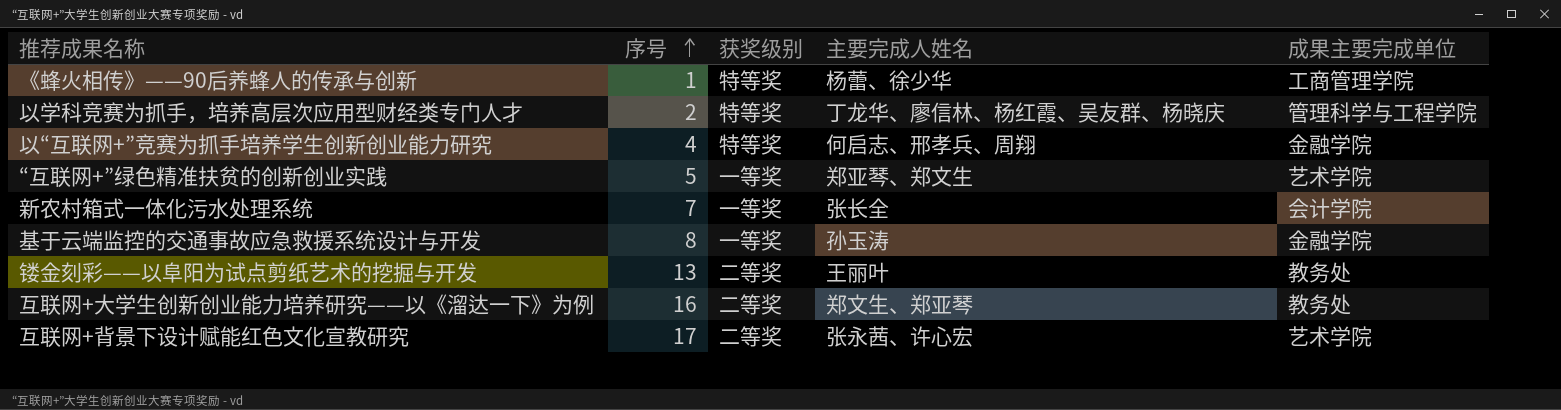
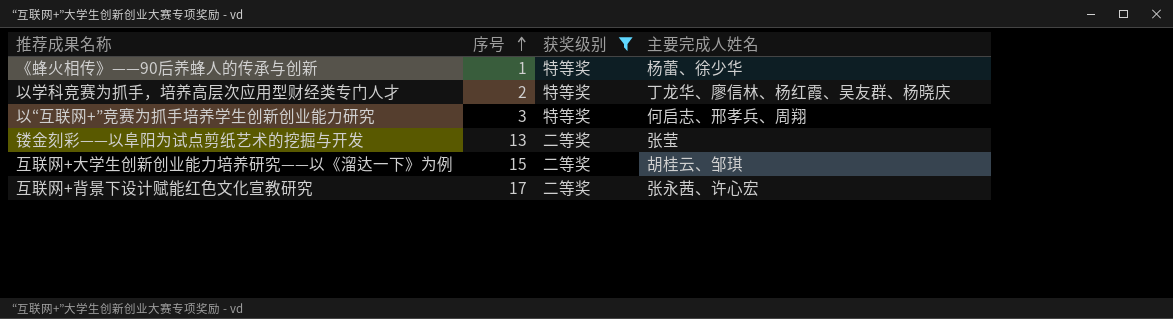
filter: none -> 获奖级别 != 一等奖
column 成果主要完成单位 | position: 5 -> none
以“互联网+”竞赛为抓手培养学生创新创业能力研究 | 序号: 4 -> 3
镂金刻彩——以阜阳为试点剪纸艺术的挖掘与开发 | 主要完成人姓名: 王丽叶 -> 张莹
互联网+大学生创新创业能力培养研究——以《溜达一下》为例 | 序号: 16 -> 15
互联网+大学生创新创业能力培养研究——以《溜达一下》为例 | 主要完成人姓名: 郑文生、郑亚琴 -> 胡桂云、邹琪

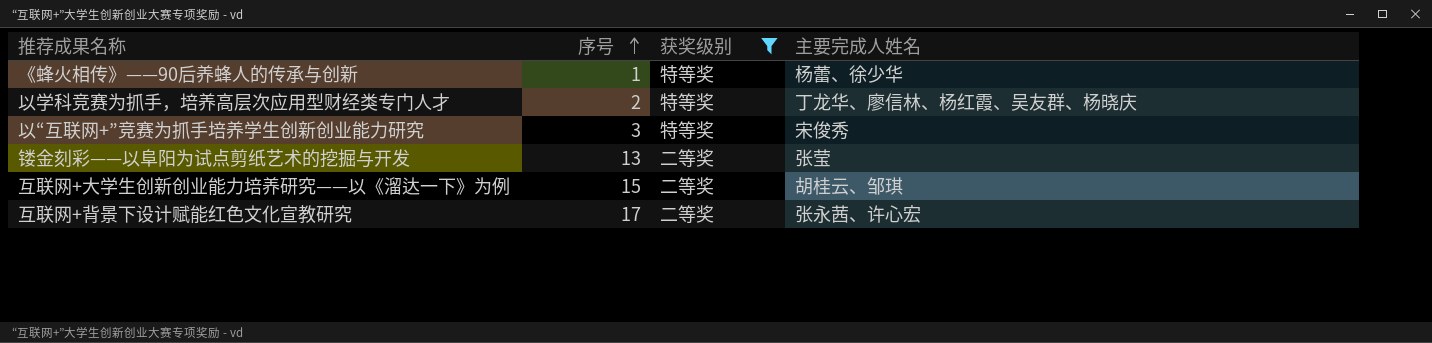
以“互联网+”竞赛为抓手培养学生创新创业能力研究 | 主要完成人姓名: 何启志、邢孝兵、周翔 -> 宋俊秀

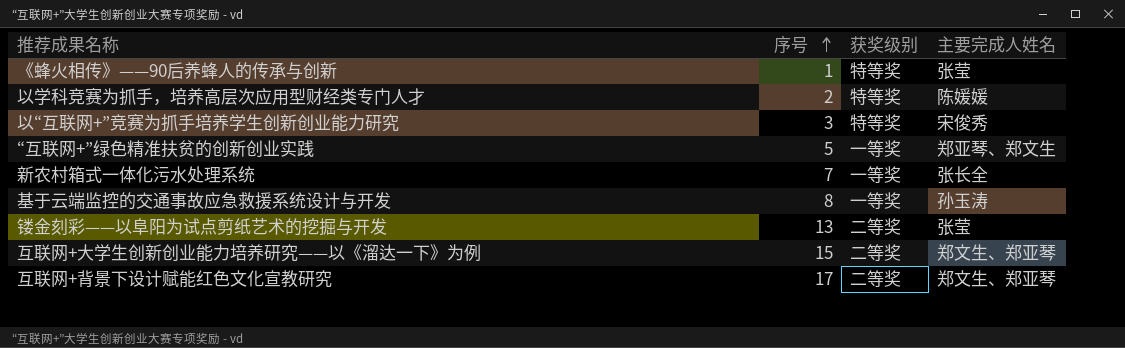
filter: 获奖级别 != 一等奖 -> none
《蜂火相传》——90后养蜂人的传承与创新 | 主要完成人姓名: 杨蕾、徐少华 -> 张莹
以学科竞赛为抓手，培养高层次应用型财经类专门人才 | 主要完成人姓名: 丁龙华、廖信林、杨红霞、吴友群、杨晓庆 -> 陈媛媛
互联网+大学生创新创业能力培养研究——以《溜达一下》为例 | 主要完成人姓名: 胡桂云、邹琪 -> 郑文生、郑亚琴
互联网+背景下设计赋能红色文化宣教研究 | 主要完成人姓名: 张永茜、许心宏 -> 郑文生、郑亚琴

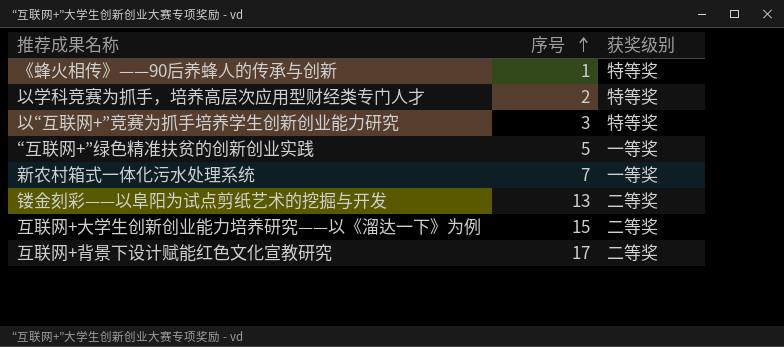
column 主要完成人姓名 | position: 4 -> none
row 基于云端监控的交通事故应急救援系统设计与开发: 8 | 一等奖 | 孙玉涛 -> none

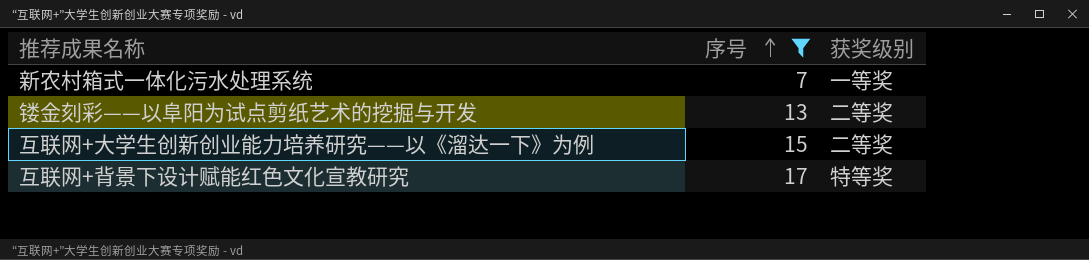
filter: none -> 序号 >= 7
互联网+背景下设计赋能红色文化宣教研究 | 获奖级别: 二等奖 -> 特等奖

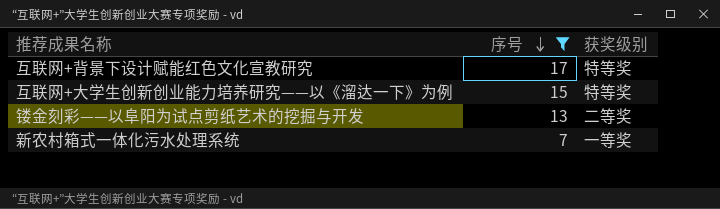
row order: 序号 ascending -> 序号 descending
互联网+大学生创新创业能力培养研究——以《溜达一下》为例 | 获奖级别: 二等奖 -> 特等奖

